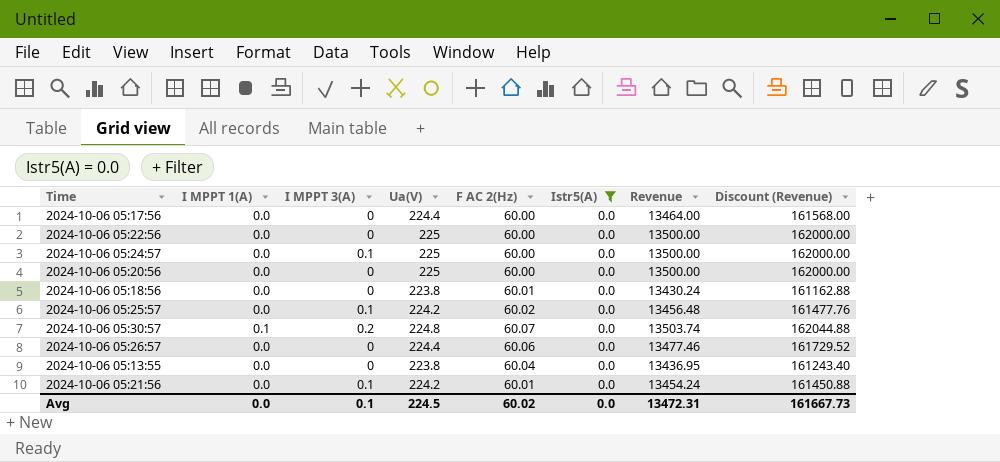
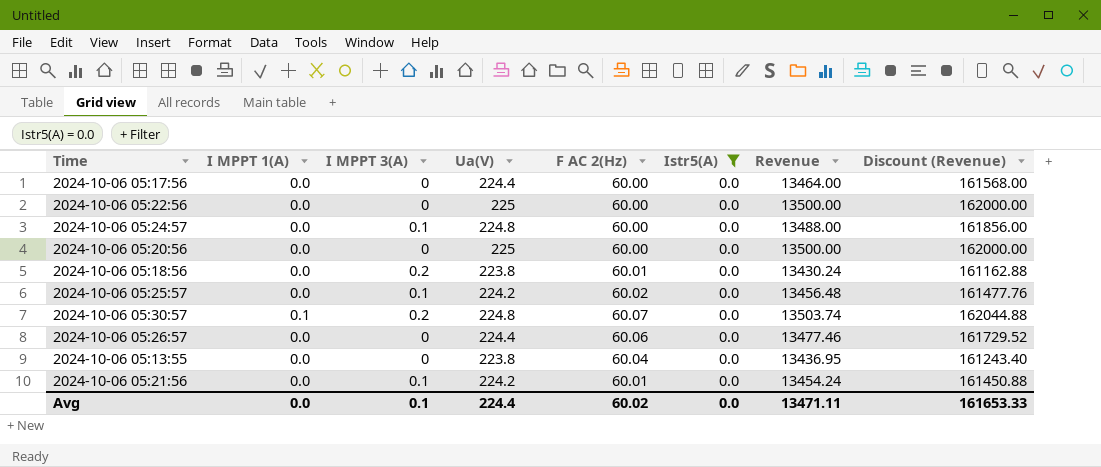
2024-10-06 05:24:57 | Ua(V): 225 -> 224.8
2024-10-06 05:24:57 | Revenue: 13500.00 -> 13488.00
2024-10-06 05:24:57 | Discount (Revenue): 162000.00 -> 161856.00
2024-10-06 05:18:56 | I MPPT 3(A): 0 -> 0.2
Avg | Ua(V): 224.5 -> 224.4
Avg | Revenue: 13472.31 -> 13471.11
Avg | Discount (Revenue): 161667.73 -> 161653.33

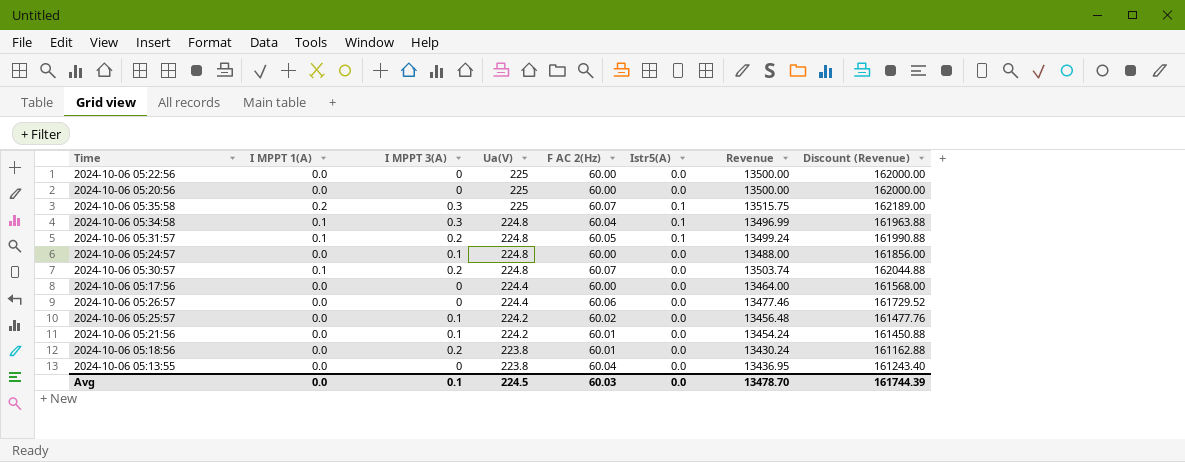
filter: Istr5(A) = 0.0 -> none
row order: none -> Ua(V) descending
Avg | Ua(V): 224.4 -> 224.5
Avg | F AC 2(Hz): 60.02 -> 60.03
Avg | Revenue: 13471.11 -> 13478.70
Avg | Discount (Revenue): 161653.33 -> 161744.39

